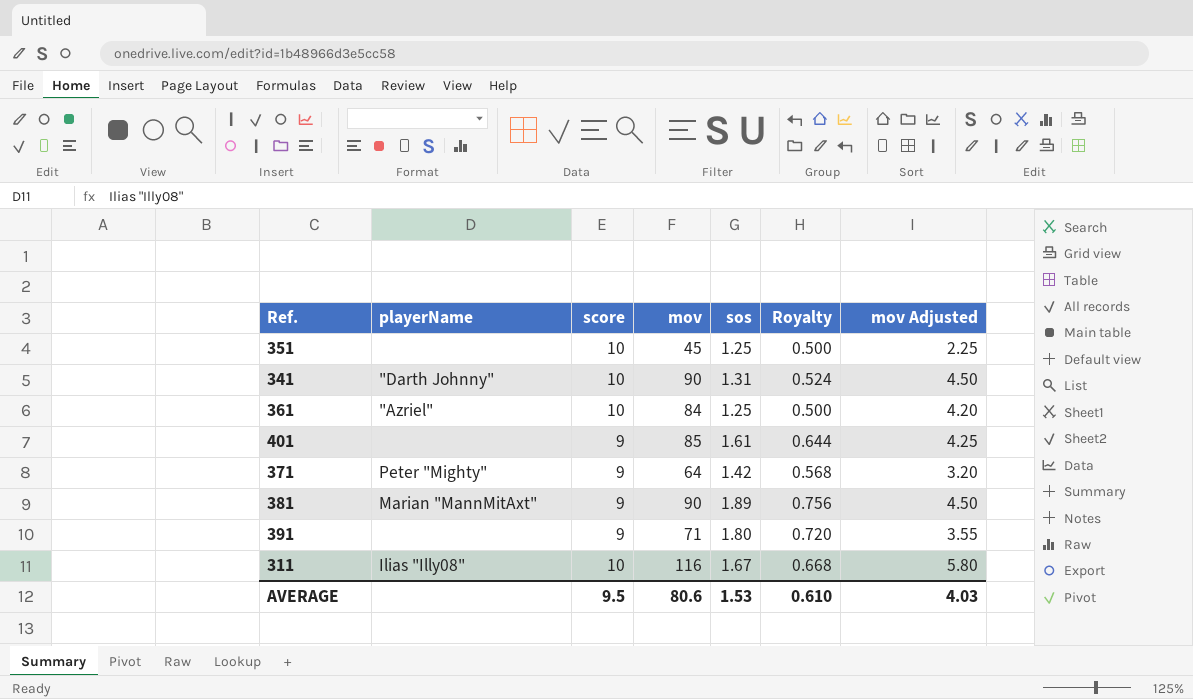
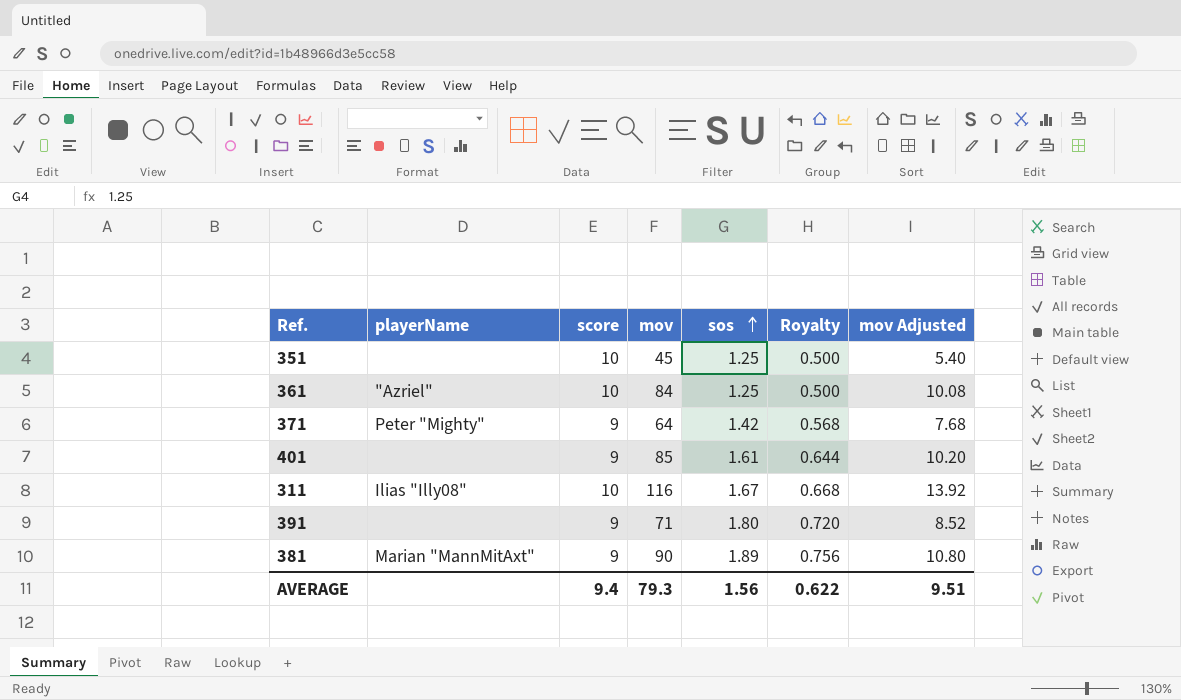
row order: none -> sos ascending
column mov Adjusted | formula: [mov] * 0.05 -> [mov] * 0.12
row 341: "Darth Johnny" | 10 | 90 | 1.31 | 0.524 | 4.50 -> none
AVERAGE | score: 9.5 -> 9.4
AVERAGE | mov: 80.6 -> 79.3
AVERAGE | sos: 1.53 -> 1.56
AVERAGE | Royalty: 0.610 -> 0.622
AVERAGE | mov Adjusted: 4.03 -> 9.51

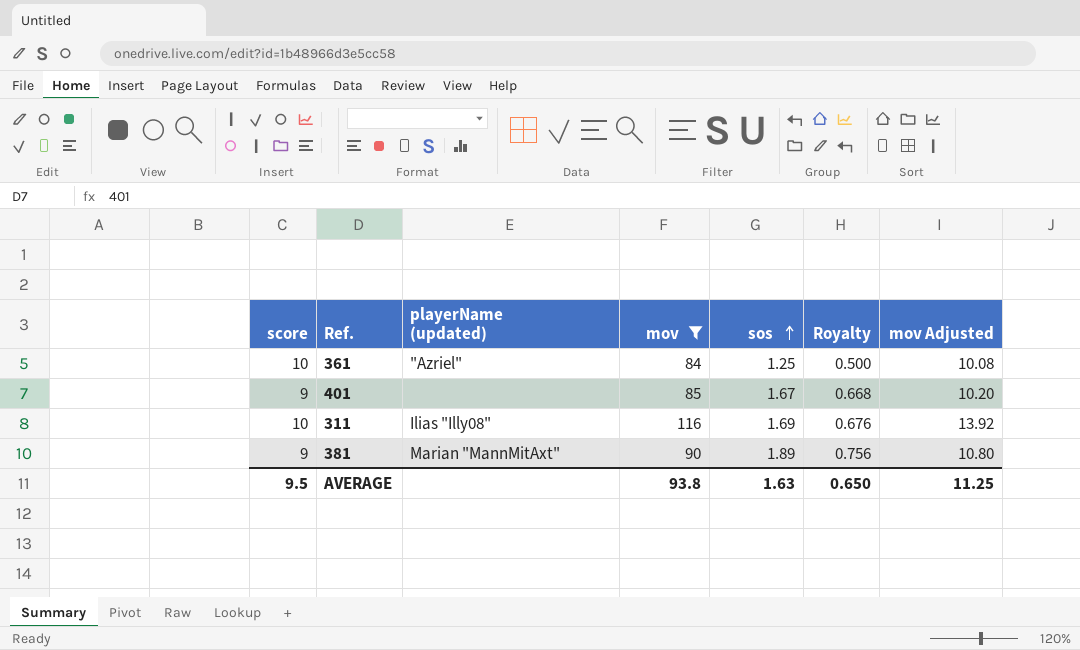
filter: none -> mov >= 84
column score | position: 3 -> 1
column name: playerName -> playerName (updated)
401 | sos: 1.61 -> 1.67
401 | Royalty: 0.644 -> 0.668
311 | sos: 1.67 -> 1.69
311 | Royalty: 0.668 -> 0.676
AVERAGE | score: 9.4 -> 9.5
AVERAGE | mov: 79.3 -> 93.8
AVERAGE | sos: 1.56 -> 1.63
AVERAGE | Royalty: 0.622 -> 0.650
AVERAGE | mov Adjusted: 9.51 -> 11.25

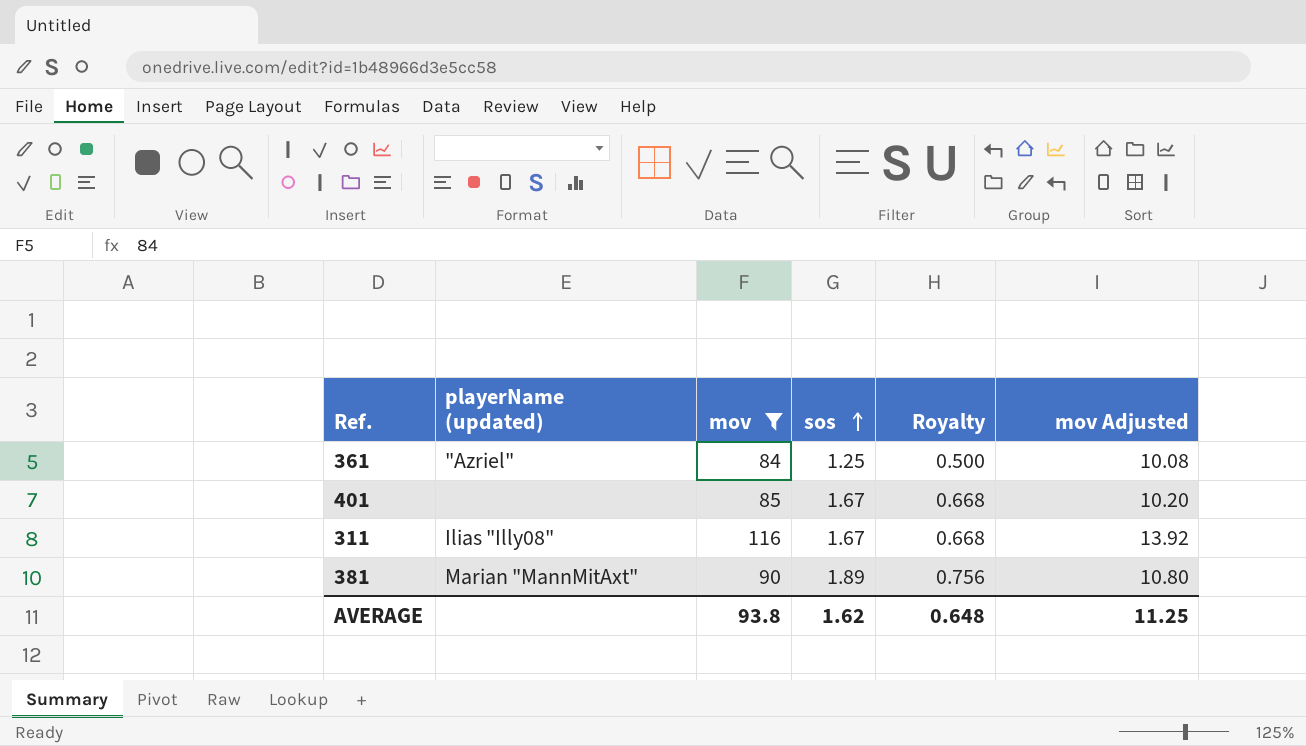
column score | position: 1 -> none
311 | sos: 1.69 -> 1.67
311 | Royalty: 0.676 -> 0.668
AVERAGE | sos: 1.63 -> 1.62
AVERAGE | Royalty: 0.650 -> 0.648

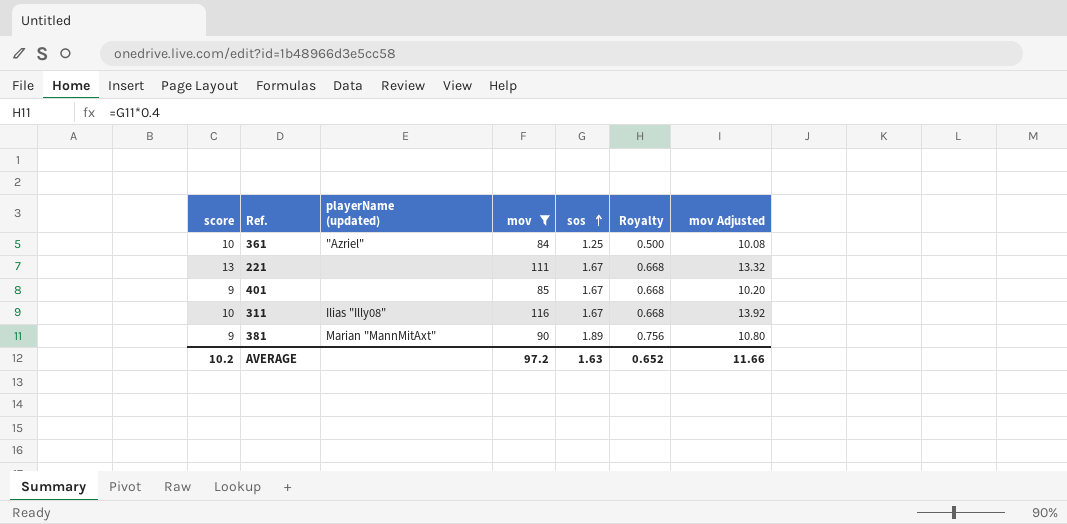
column score | position: none -> 1
row 221: none -> 13 | none | 111 | 1.67 | 0.668 | 13.32
AVERAGE | mov: 93.8 -> 97.2
AVERAGE | sos: 1.62 -> 1.63
AVERAGE | Royalty: 0.648 -> 0.652
AVERAGE | mov Adjusted: 11.25 -> 11.66

